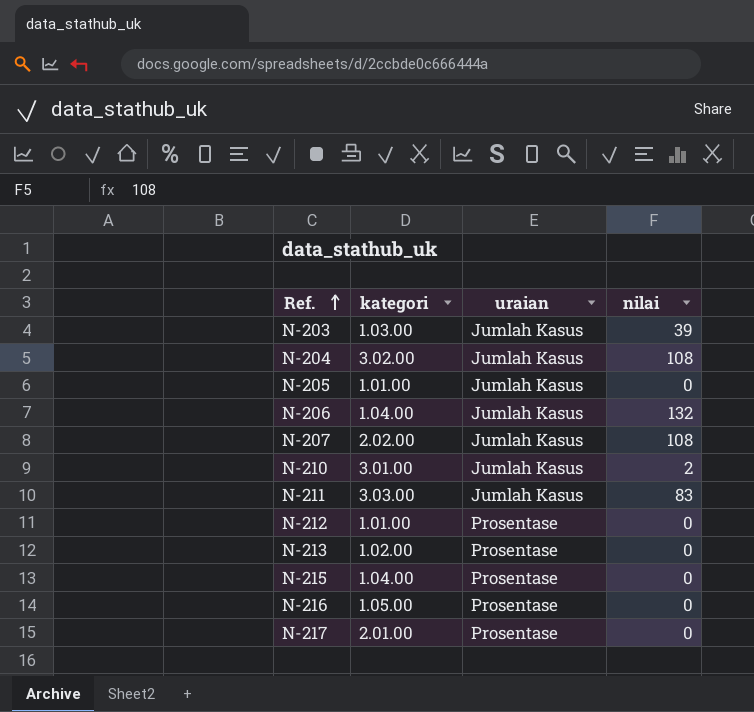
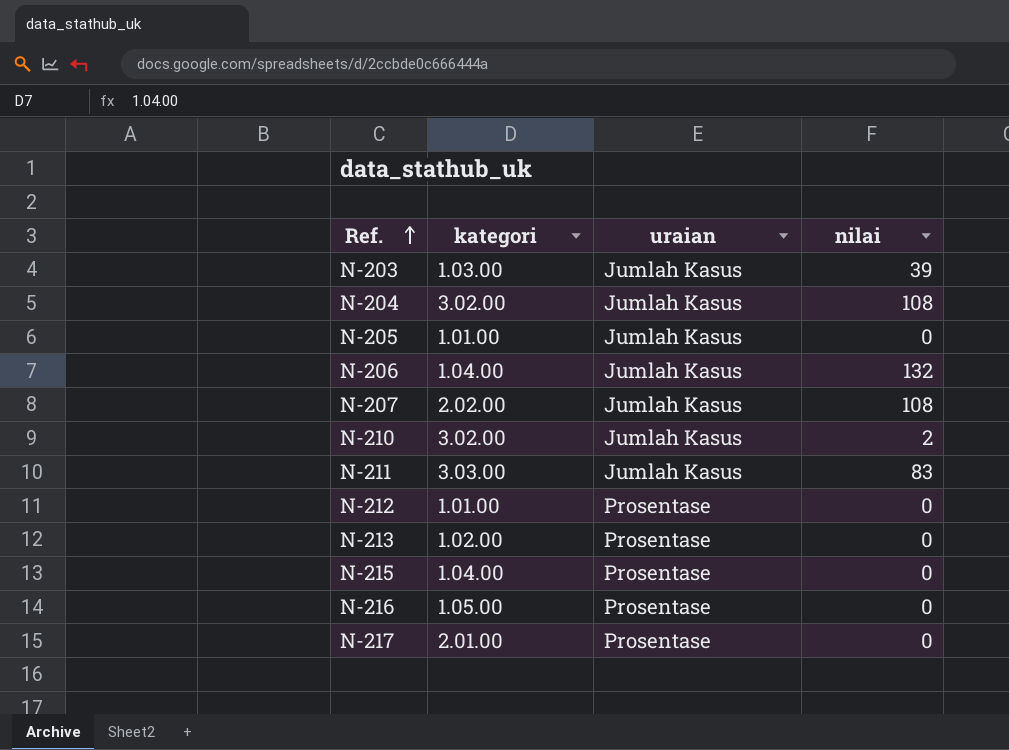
N-210 | kategori: 3.01.00 -> 3.02.00

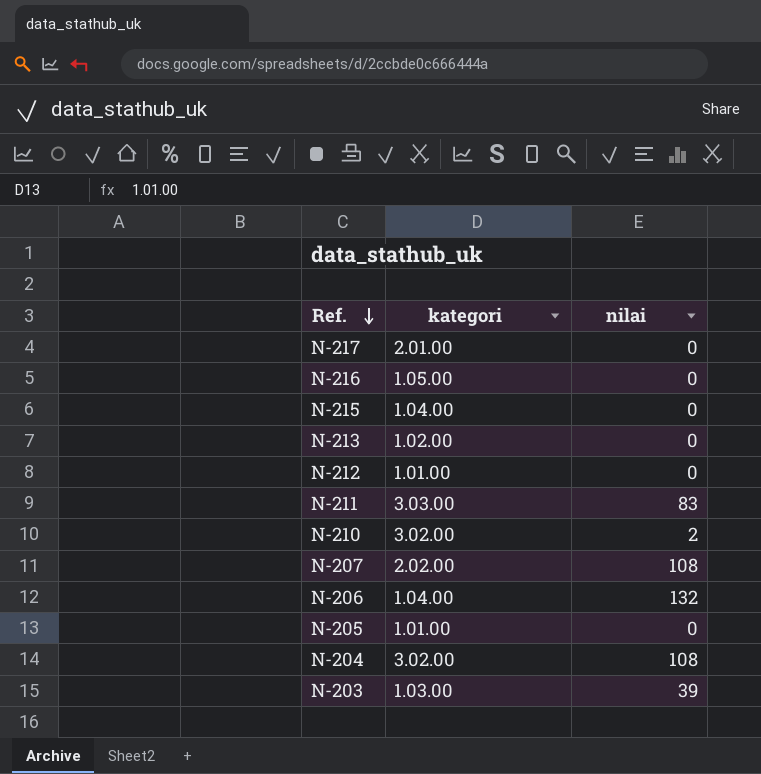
row order: Ref. ascending -> Ref. descending
column uraian | position: 3 -> none

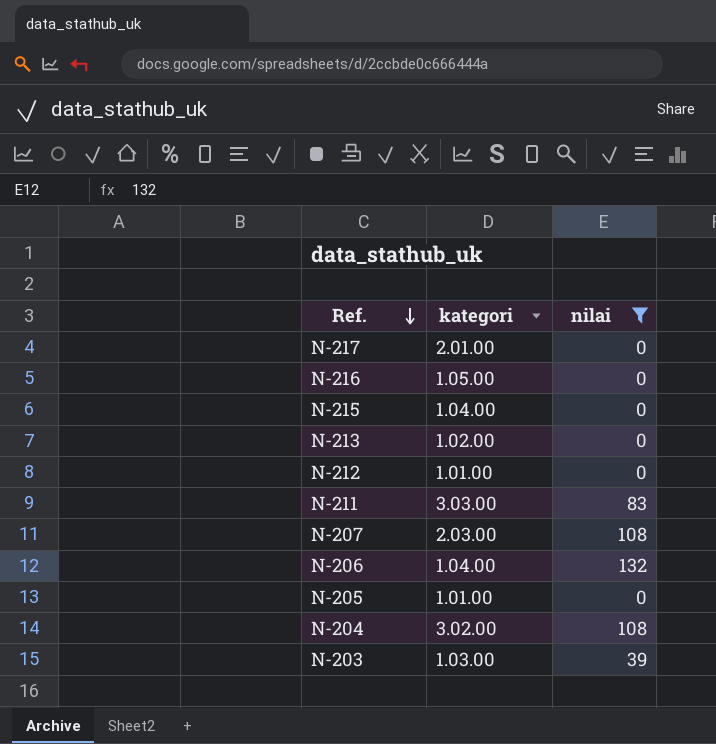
filter: none -> nilai != 2
N-207 | kategori: 2.02.00 -> 2.03.00

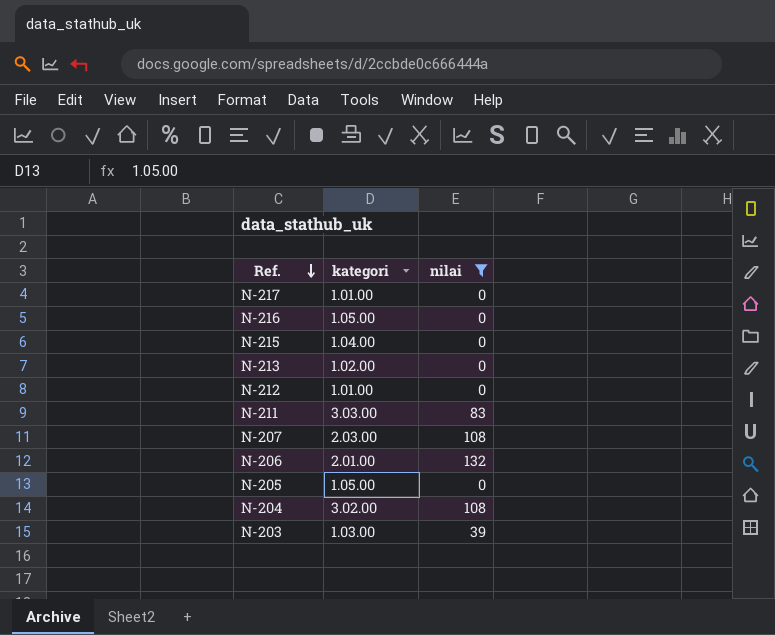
N-217 | kategori: 2.01.00 -> 1.01.00
N-206 | kategori: 1.04.00 -> 2.01.00
N-205 | kategori: 1.01.00 -> 1.05.00

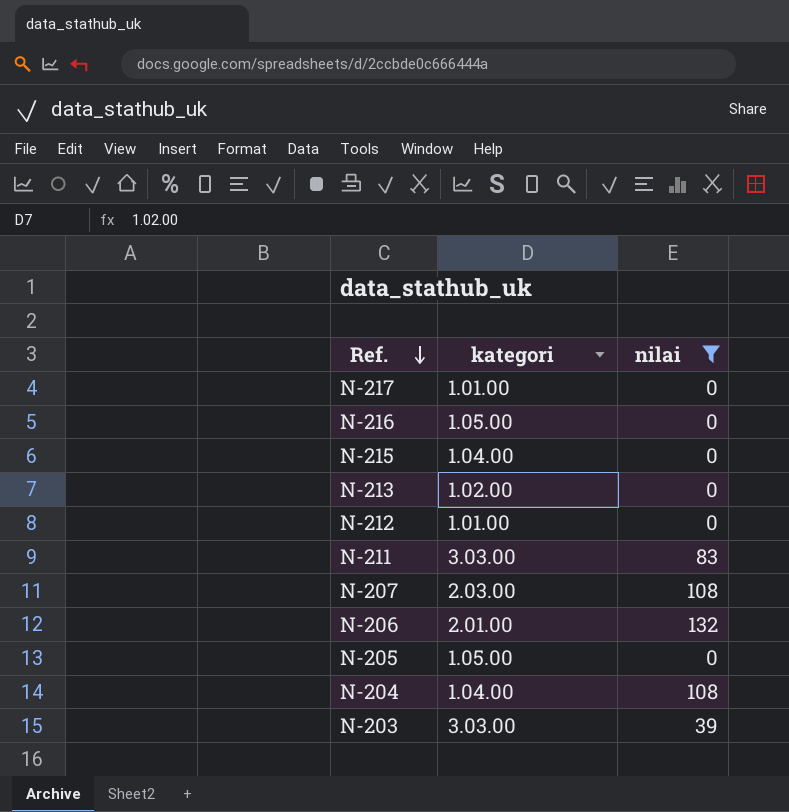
N-204 | kategori: 3.02.00 -> 1.04.00
N-203 | kategori: 1.03.00 -> 3.03.00

